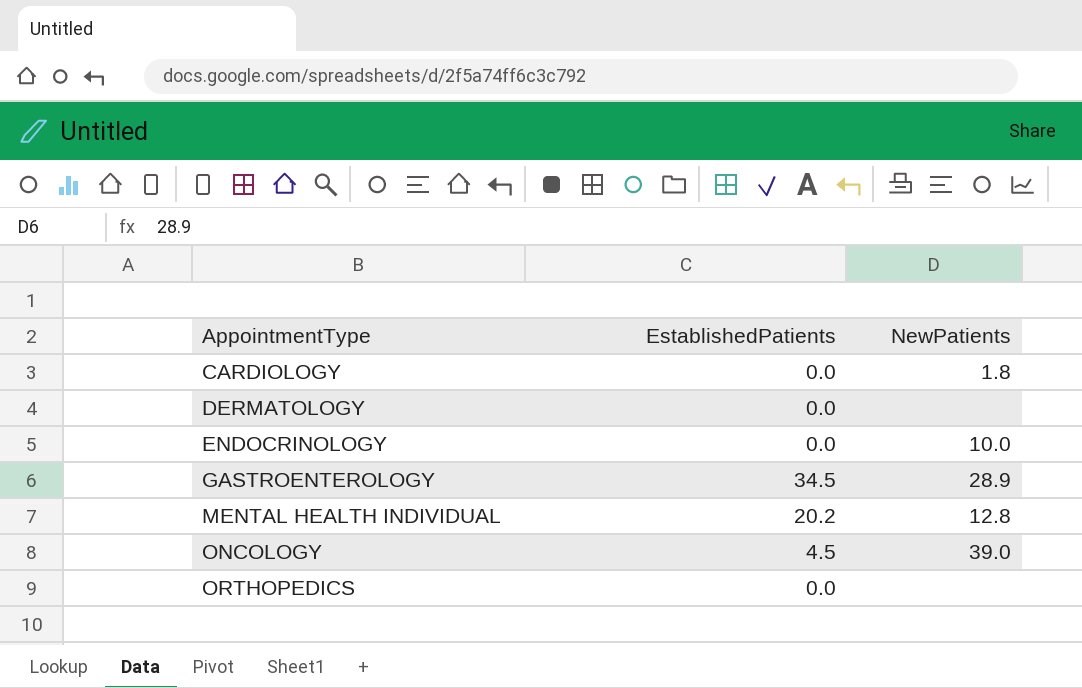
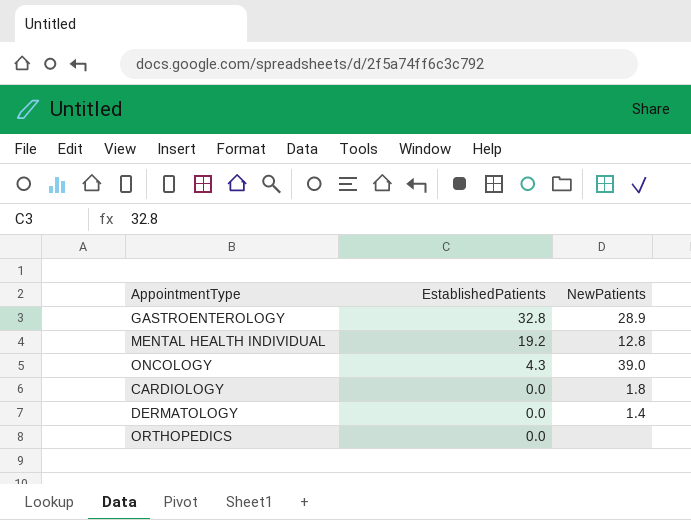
row order: AppointmentType ascending -> EstablishedPatients descending
row ENDOCRINOLOGY: 0.0 | 10.0 -> none
GASTROENTEROLOGY | EstablishedPatients: 34.5 -> 32.8
MENTAL HEALTH INDIVIDUAL | EstablishedPatients: 20.2 -> 19.2
ONCOLOGY | EstablishedPatients: 4.5 -> 4.3
DERMATOLOGY | NewPatients: none -> 1.4

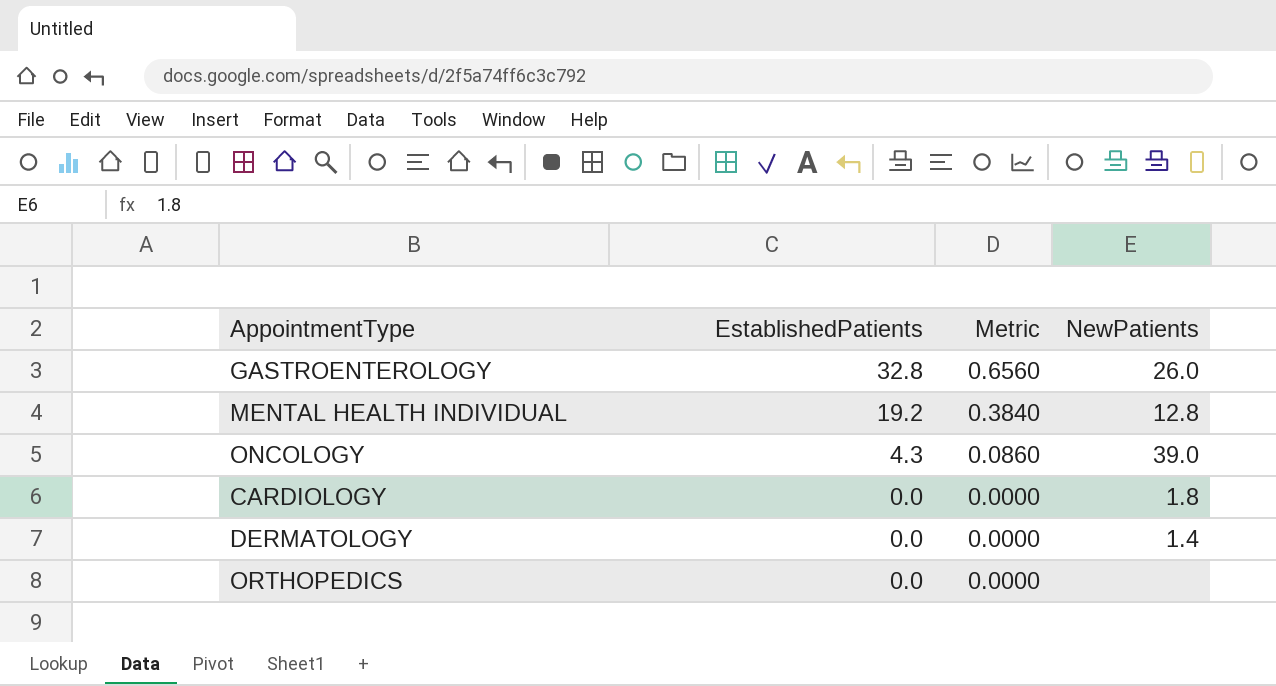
column Metric | formula: none -> [EstablishedPatients] * 0.02
GASTROENTEROLOGY | NewPatients: 28.9 -> 26.0

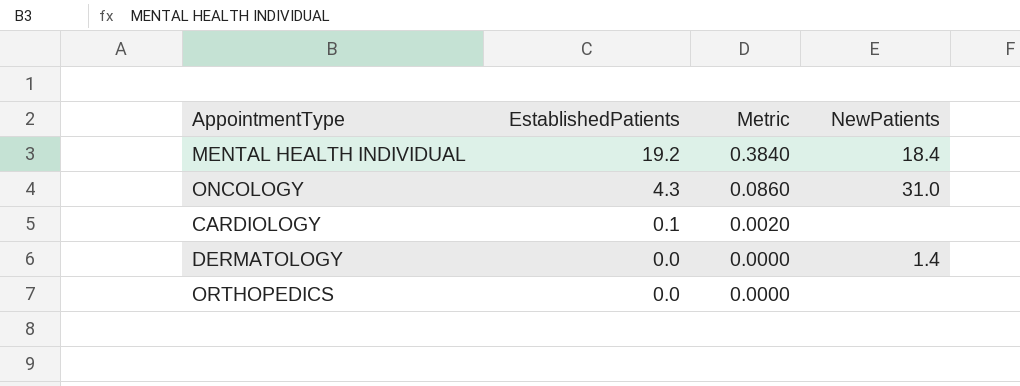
row GASTROENTEROLOGY: 32.8 | 0.6560 | 26.0 -> none
MENTAL HEALTH INDIVIDUAL | NewPatients: 12.8 -> 18.4
ONCOLOGY | NewPatients: 39.0 -> 31.0
CARDIOLOGY | EstablishedPatients: 0.0 -> 0.1
CARDIOLOGY | Metric: 0.0000 -> 0.0020
CARDIOLOGY | NewPatients: 1.8 -> none

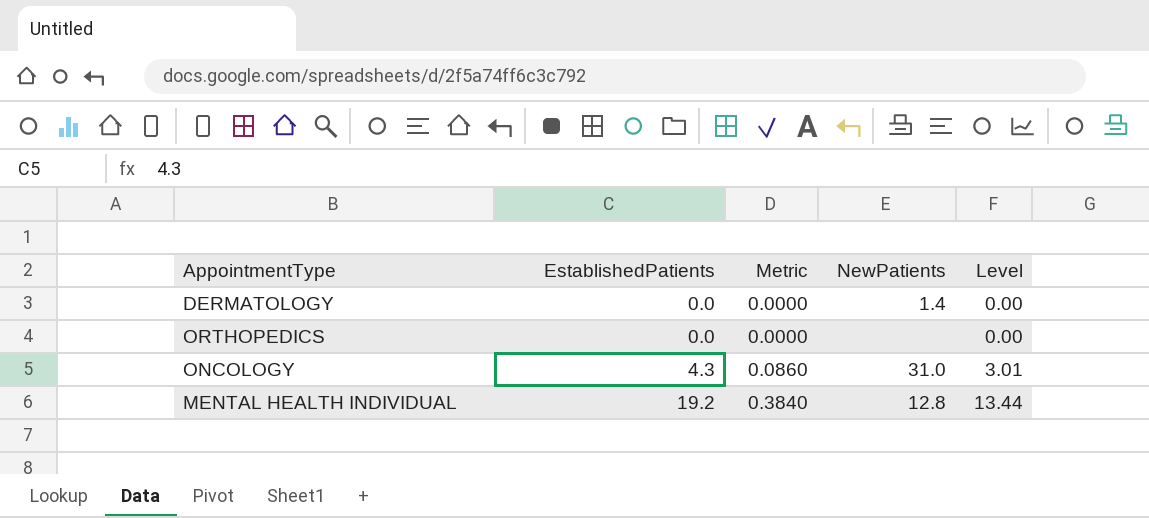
row order: EstablishedPatients descending -> EstablishedPatients ascending
column Level | formula: none -> [EstablishedPatients] * 0.7
row CARDIOLOGY: 0.1 | 0.0020 | none -> none
MENTAL HEALTH INDIVIDUAL | NewPatients: 18.4 -> 12.8

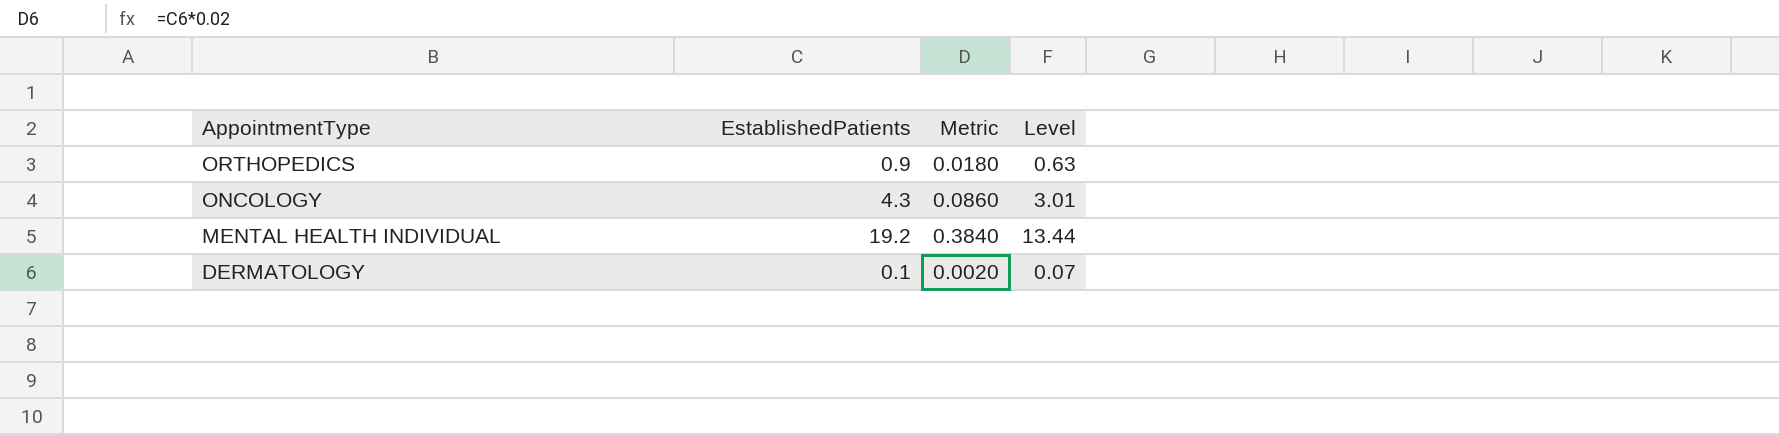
row order: EstablishedPatients ascending -> AppointmentType descending
column NewPatients | position: 4 -> none
ORTHOPEDICS | EstablishedPatients: 0.0 -> 0.9
ORTHOPEDICS | Metric: 0.0000 -> 0.0180
ORTHOPEDICS | Level: 0.00 -> 0.63
DERMATOLOGY | EstablishedPatients: 0.0 -> 0.1
DERMATOLOGY | Metric: 0.0000 -> 0.0020
DERMATOLOGY | Level: 0.00 -> 0.07

